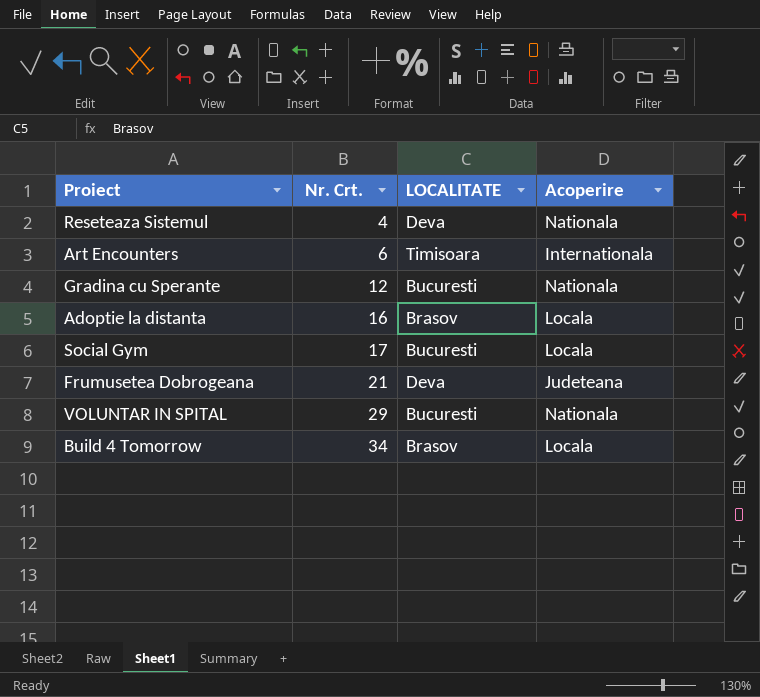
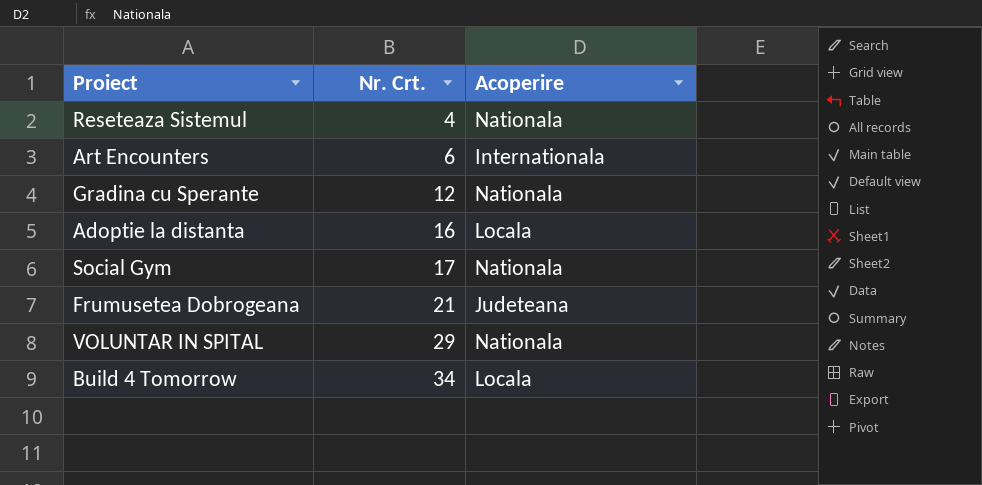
column LOCALITATE | position: 3 -> none
Social Gym | Acoperire: Locala -> Nationala

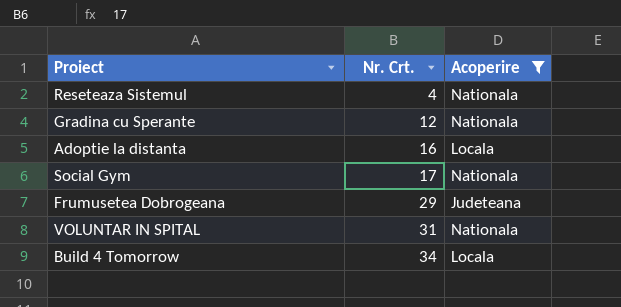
filter: none -> Acoperire != Internationala
Frumusetea Dobrogeana | Nr. Crt.: 21 -> 29
VOLUNTAR IN SPITAL | Nr. Crt.: 29 -> 31

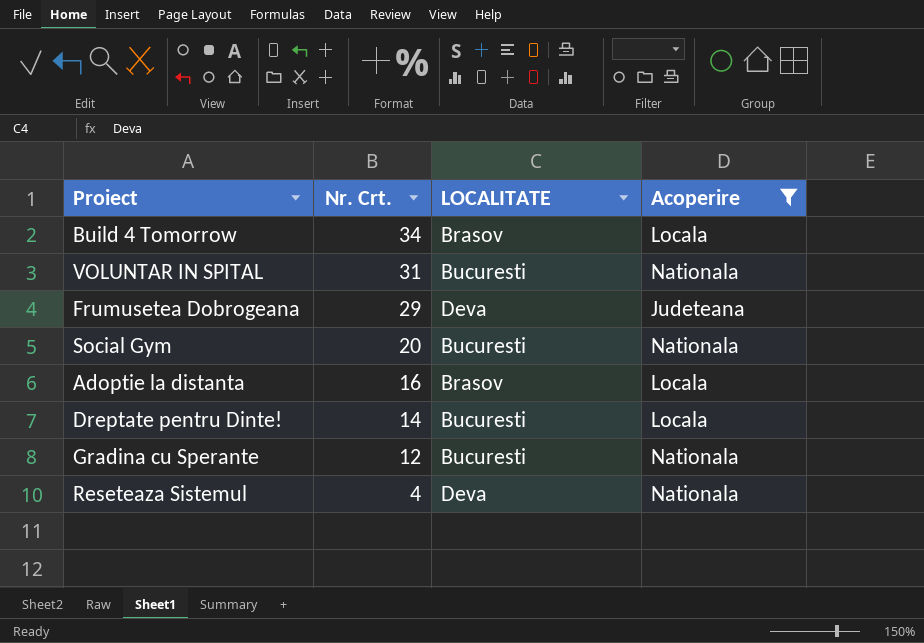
row order: Nr. Crt. ascending -> Nr. Crt. descending
column LOCALITATE | position: none -> 3
Social Gym | Nr. Crt.: 17 -> 20
row Dreptate pentru Dinte!: none -> 14 | Bucuresti | Locala

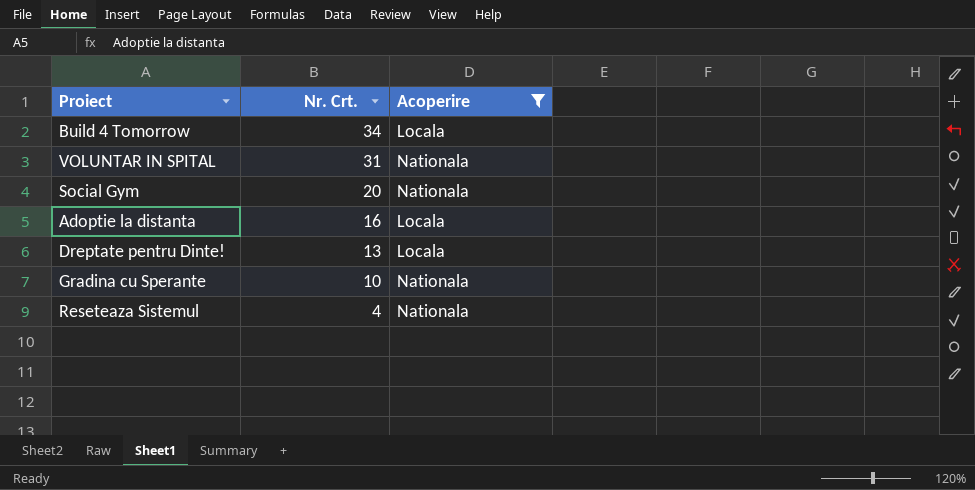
column LOCALITATE | position: 3 -> none
row Frumusetea Dobrogeana: 29 | Deva | Judeteana -> none
Dreptate pentru Dinte! | Nr. Crt.: 14 -> 13
Gradina cu Sperante | Nr. Crt.: 12 -> 10

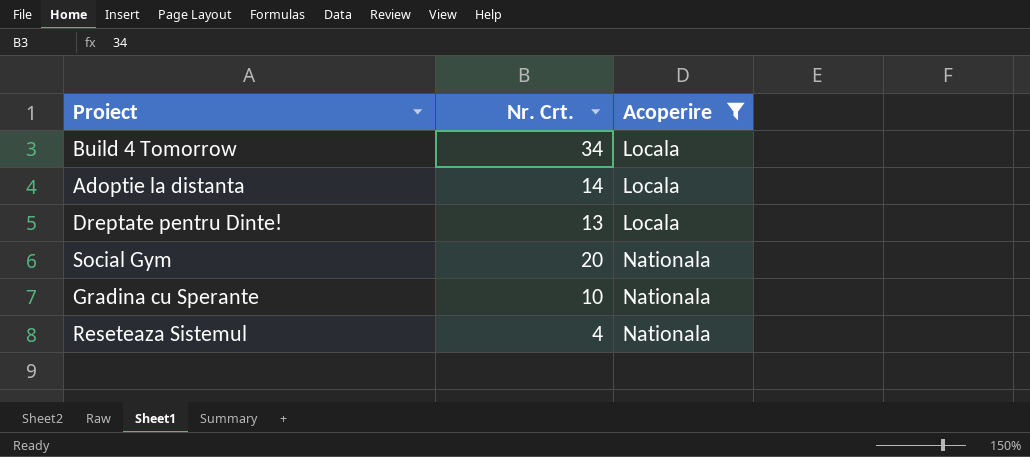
row order: Nr. Crt. descending -> Acoperire ascending
row VOLUNTAR IN SPITAL: 31 | Nationala -> none
Adoptie la distanta | Nr. Crt.: 16 -> 14

